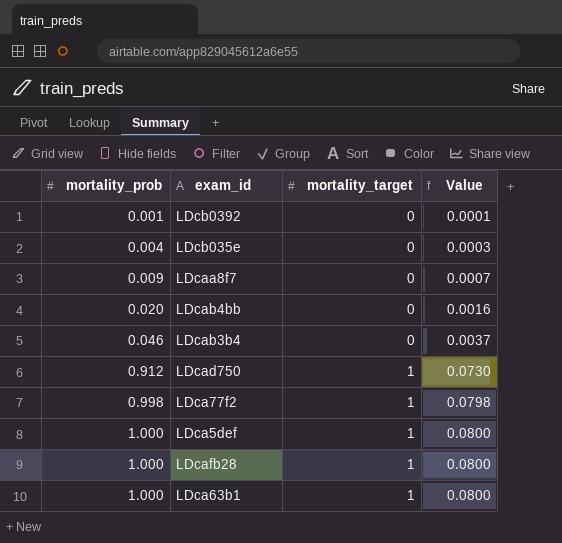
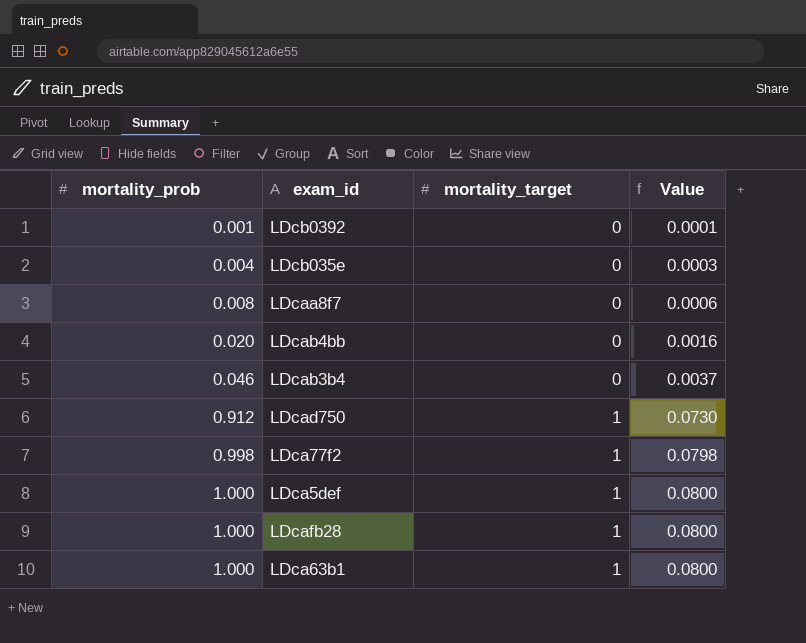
LDcaa8f7 | mortality_prob: 0.009 -> 0.008
LDcaa8f7 | Value: 0.0007 -> 0.0006

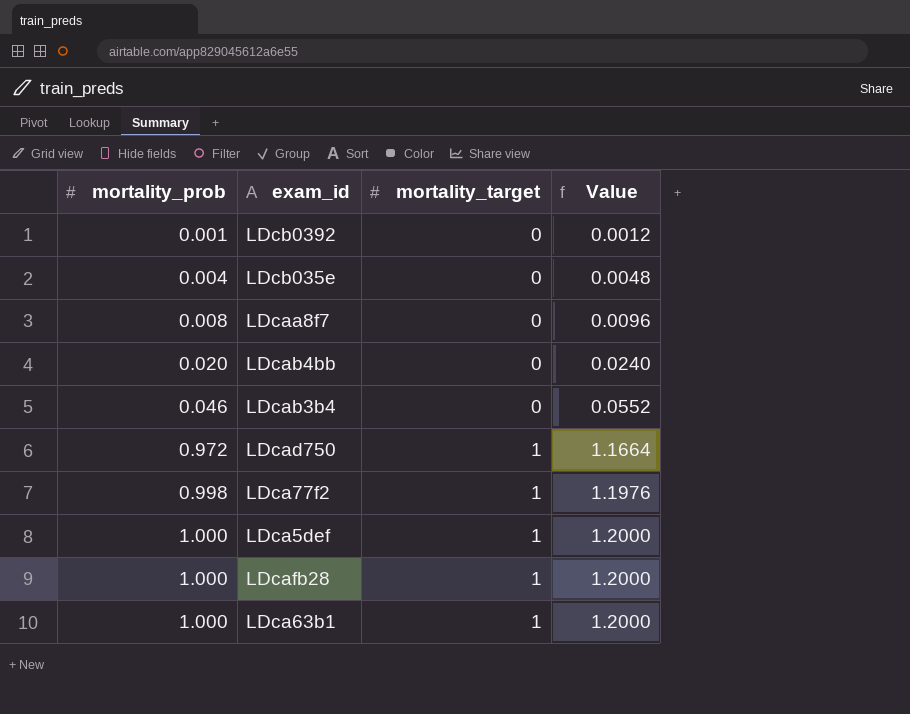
column Value | formula: [mortality_prob] * 0.08 -> [mortality_prob] * 1.2
LDcad750 | mortality_prob: 0.912 -> 0.972

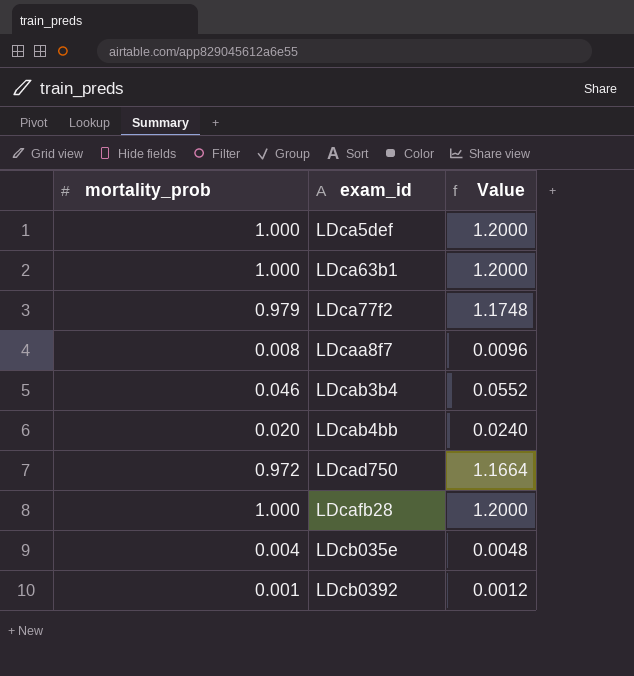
row order: mortality_prob ascending -> exam_id ascending
column mortality_target | position: 3 -> none
LDca77f2 | mortality_prob: 0.998 -> 0.979
LDca77f2 | Value: 1.1976 -> 1.1748

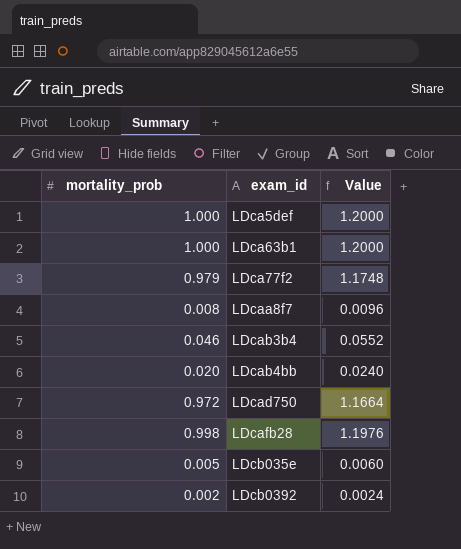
LDcafb28 | mortality_prob: 1.000 -> 0.998
LDcafb28 | Value: 1.2000 -> 1.1976
LDcb035e | mortality_prob: 0.004 -> 0.005
LDcb035e | Value: 0.0048 -> 0.0060
LDcb0392 | mortality_prob: 0.001 -> 0.002
LDcb0392 | Value: 0.0012 -> 0.0024

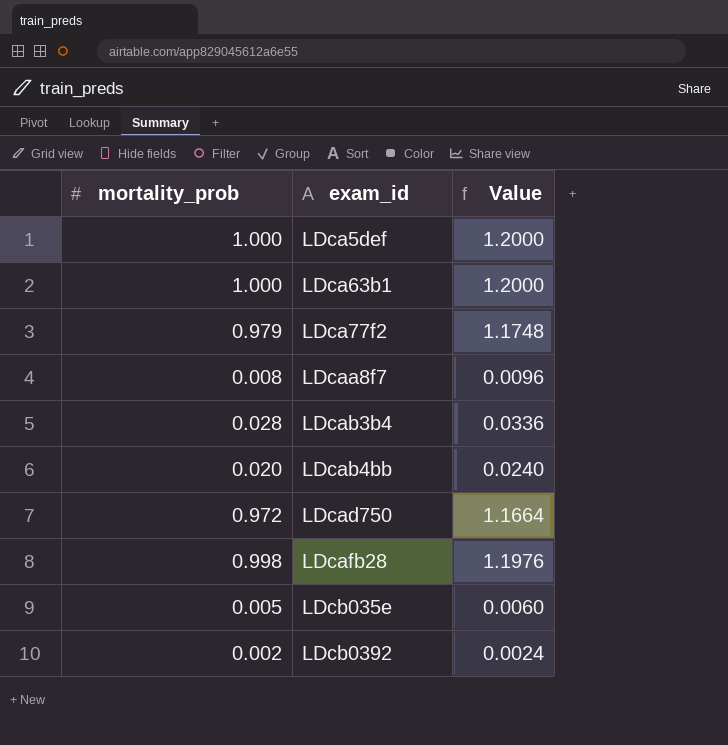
LDcab3b4 | mortality_prob: 0.046 -> 0.028
LDcab3b4 | Value: 0.0552 -> 0.0336

